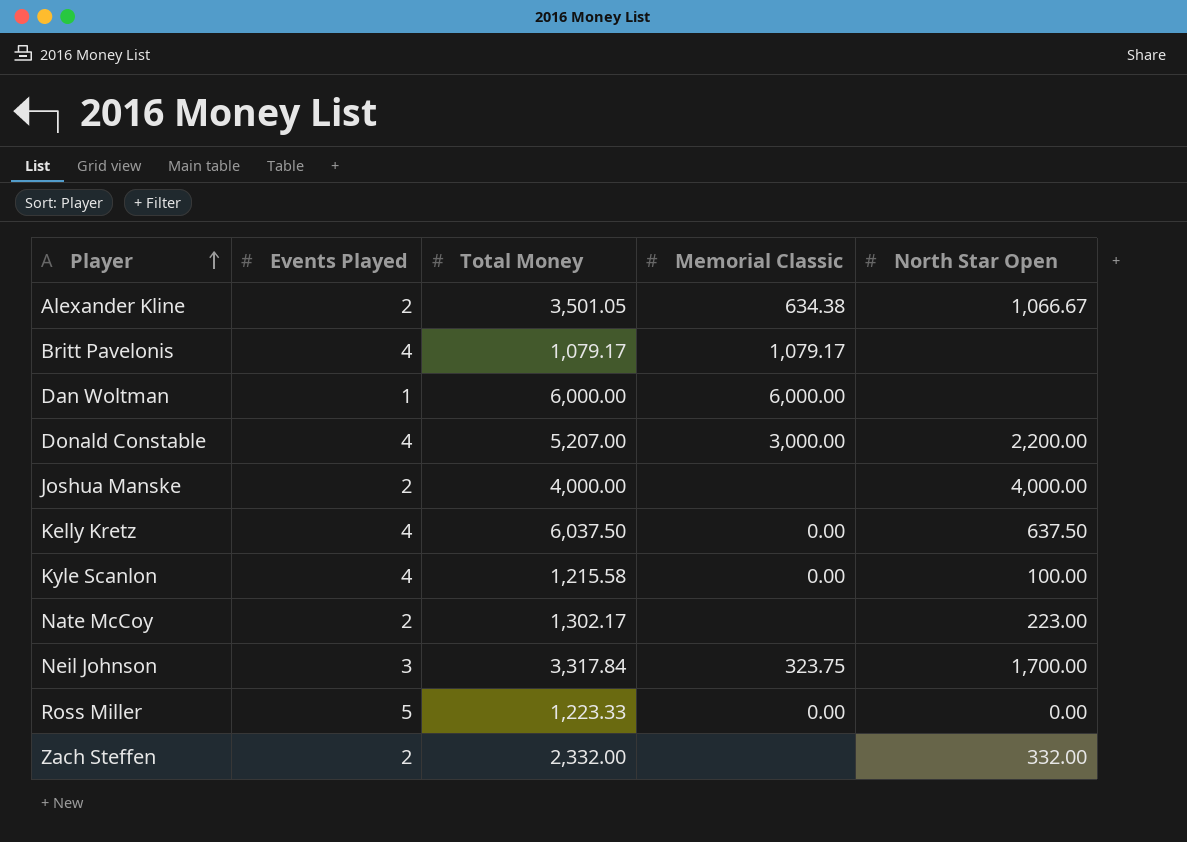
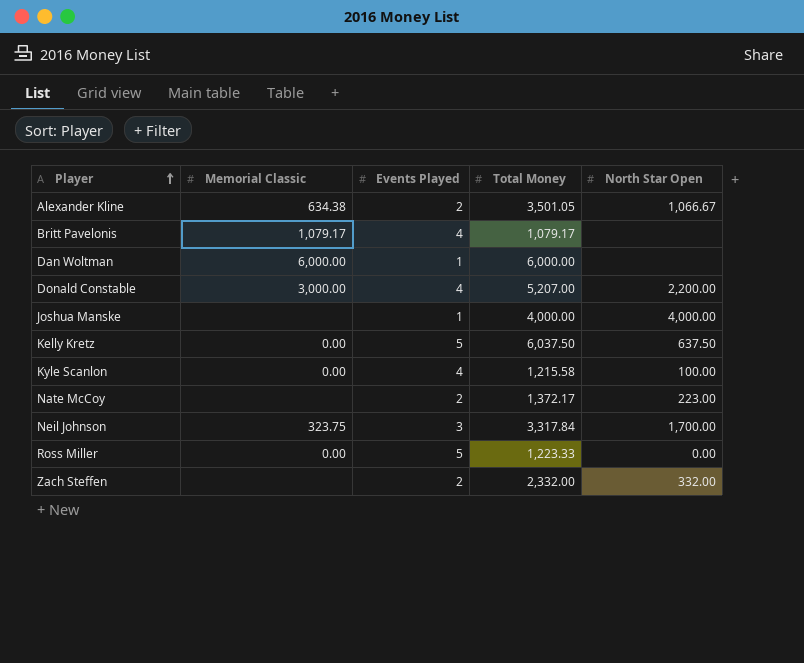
column Memorial Classic | position: 4 -> 2
Joshua Manske | Events Played: 2 -> 1
Kelly Kretz | Events Played: 4 -> 5
Nate McCoy | Total Money: 1,302.17 -> 1,372.17

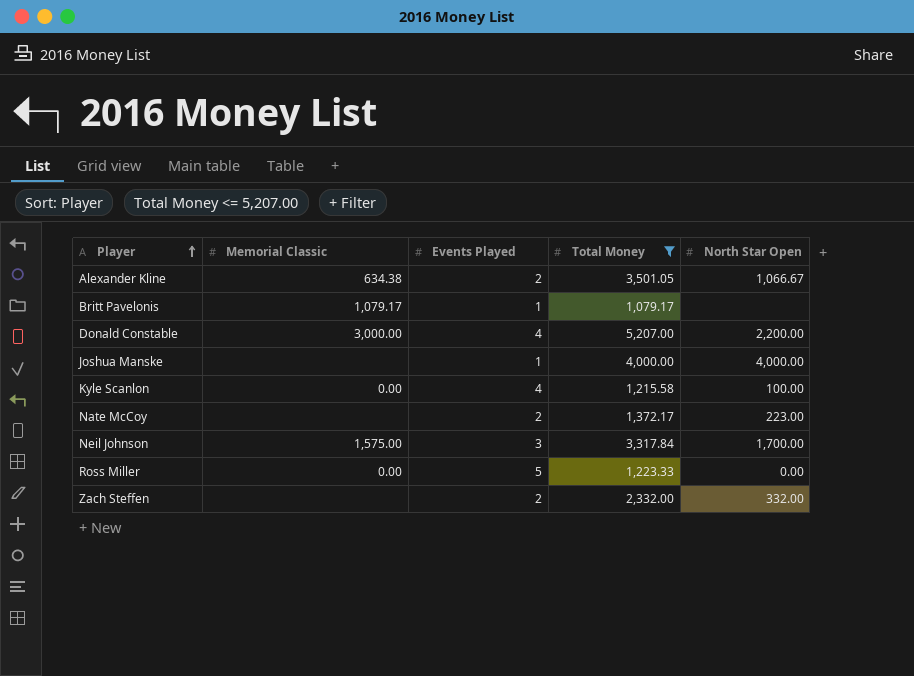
filter: none -> Total Money <= 5,207.00
Britt Pavelonis | Events Played: 4 -> 1
Neil Johnson | Memorial Classic: 323.75 -> 1,575.00

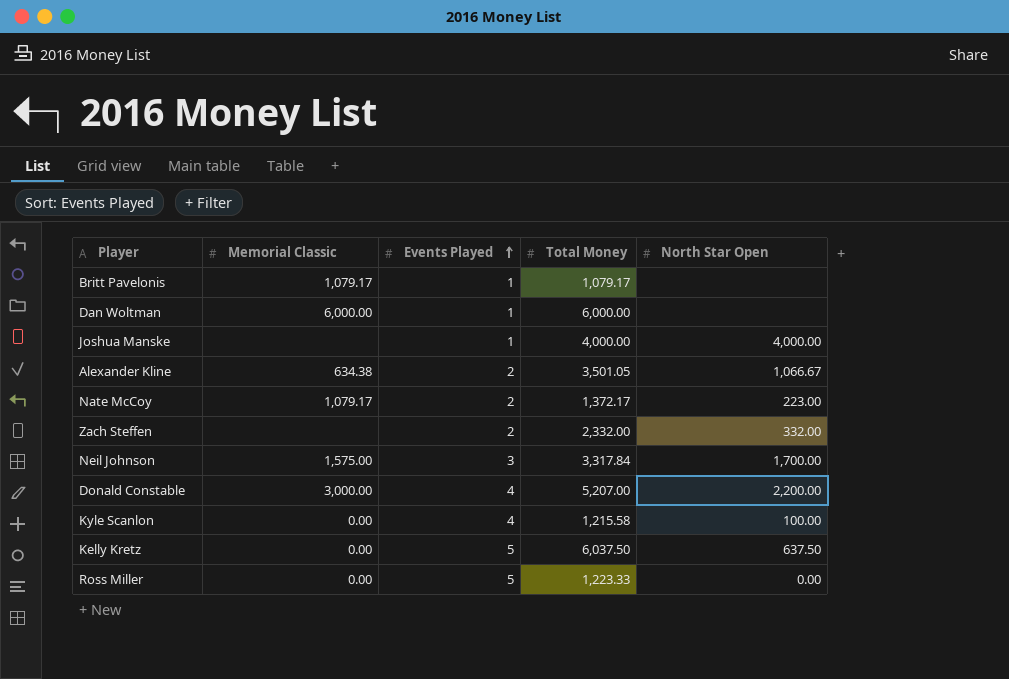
filter: Total Money <= 5,207.00 -> none
row order: Player ascending -> Events Played ascending
Nate McCoy | Memorial Classic: none -> 1,079.17

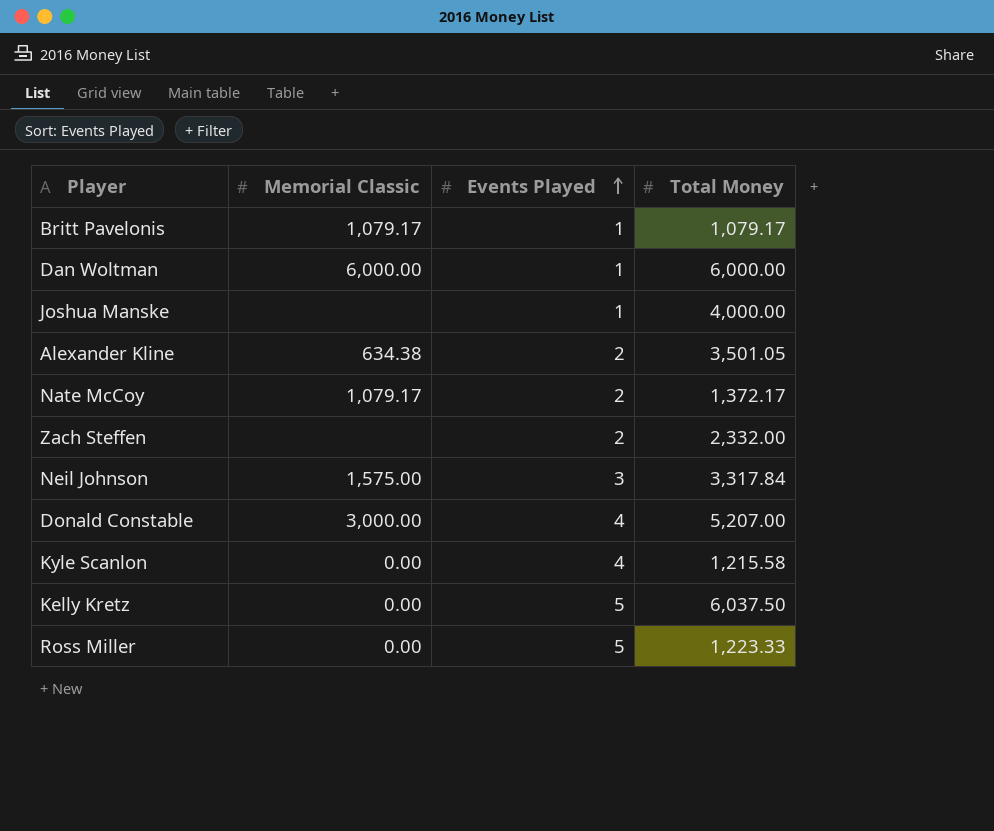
column North Star Open | position: 5 -> none

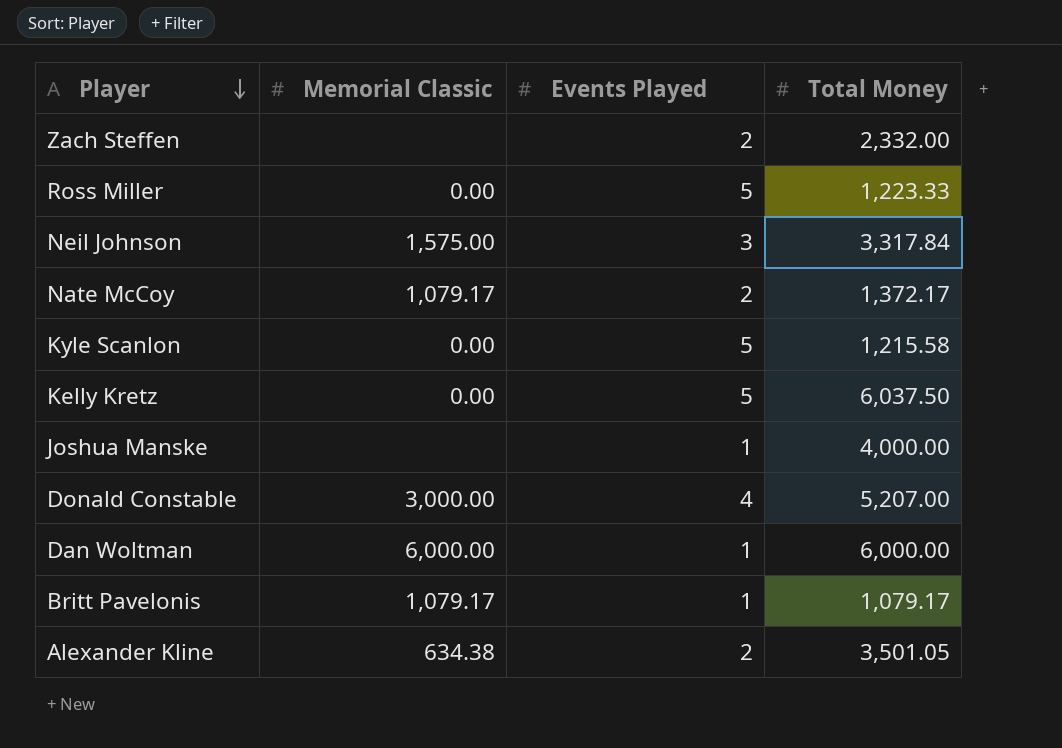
row order: Events Played ascending -> Player descending
Kyle Scanlon | Events Played: 4 -> 5

